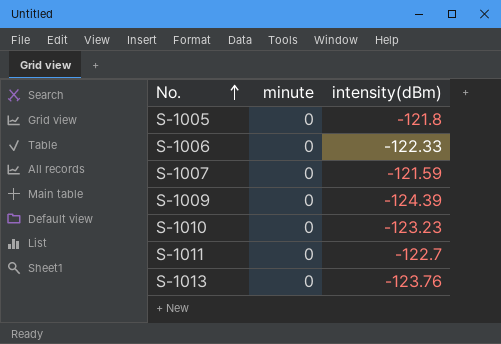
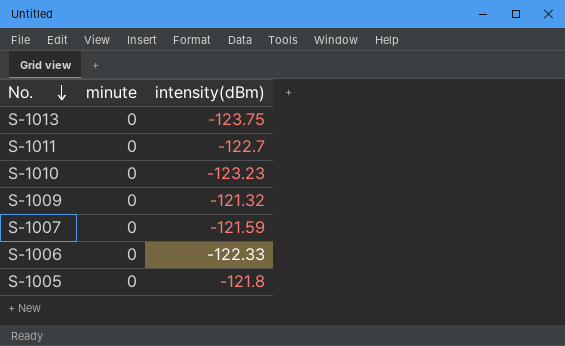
row order: No. ascending -> No. descending
S-1013 | intensity(dBm): -123.76 -> -123.75
S-1009 | intensity(dBm): -124.39 -> -121.32

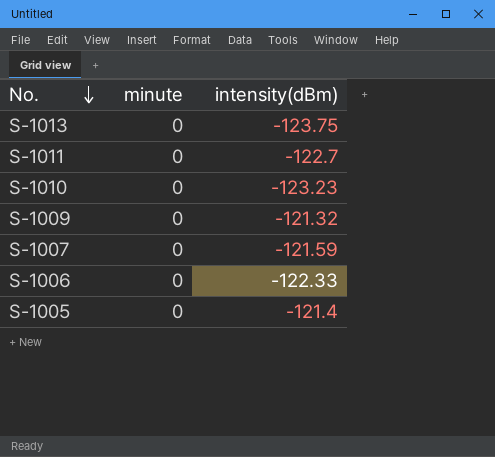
S-1005 | intensity(dBm): -121.8 -> -121.4

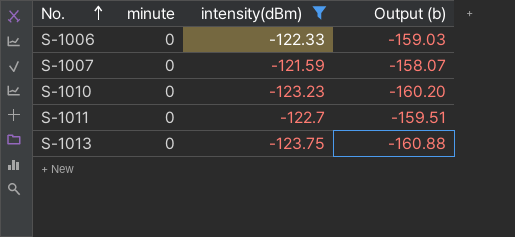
filter: none -> intensity(dBm) <= -121.59
row order: No. descending -> No. ascending
column Output (b) | formula: none -> [intensity(dBm)] * 1.3

